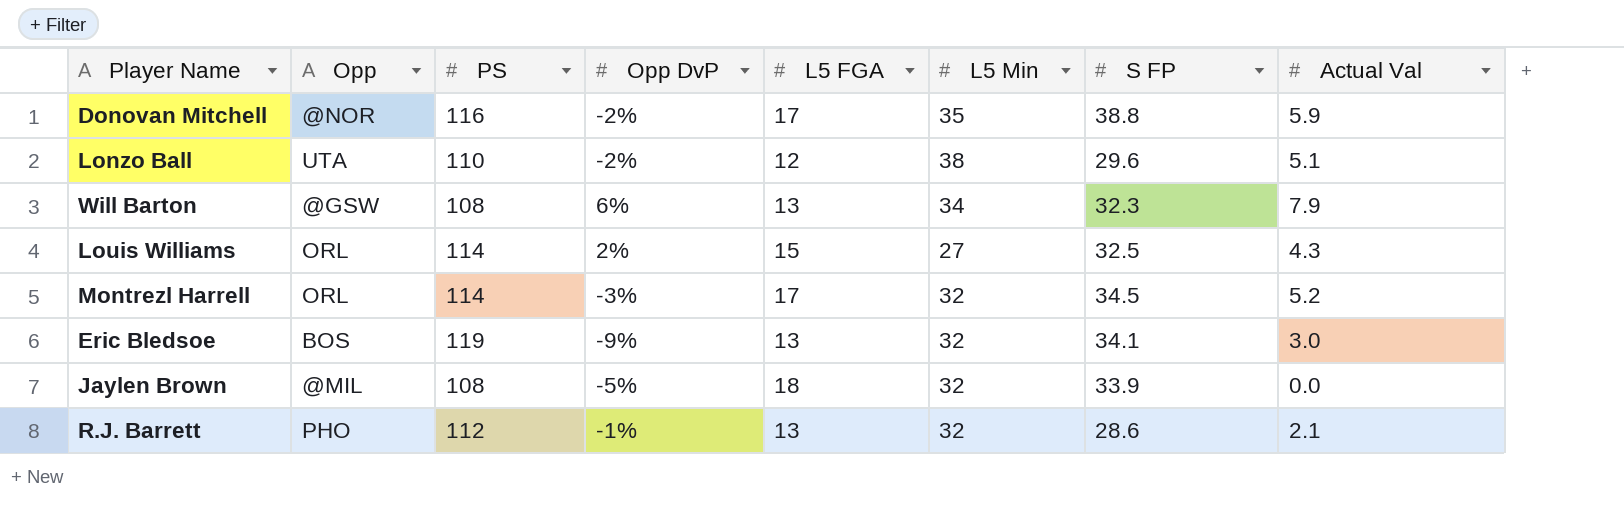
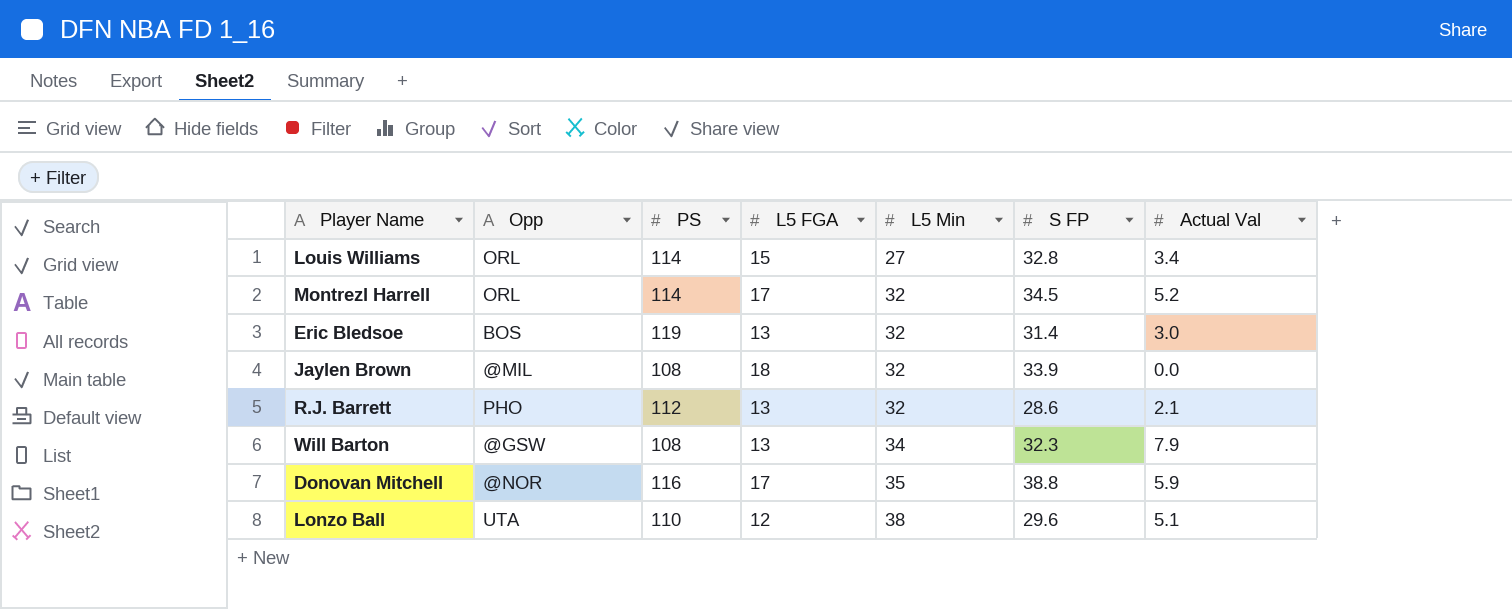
row order: none -> L5 Min ascending
column Opp DvP | position: 4 -> none
Louis Williams | S FP: 32.5 -> 32.8
Louis Williams | Actual Val: 4.3 -> 3.4
Eric Bledsoe | S FP: 34.1 -> 31.4

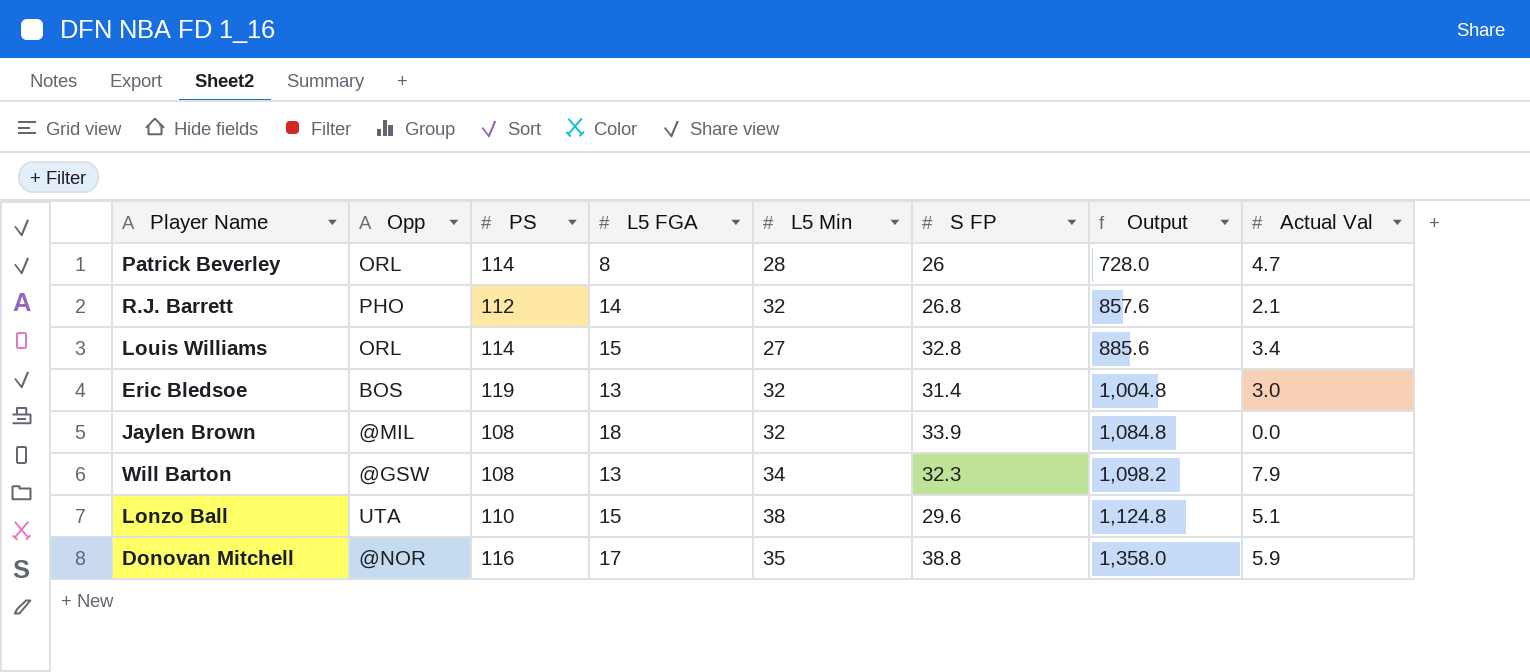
row order: L5 Min ascending -> Output ascending
column Output | formula: none -> [L5 Min] * [S FP]
row Montrezl Harrell: ORL | 114 | 17 | 32 | 34.5 | 5.2 -> none
row Patrick Beverley: none -> ORL | 114 | 8 | 28 | 26 | 728.0 | 4.7
R.J. Barrett | L5 FGA: 13 -> 14
R.J. Barrett | S FP: 28.6 -> 26.8
Lonzo Ball | L5 FGA: 12 -> 15

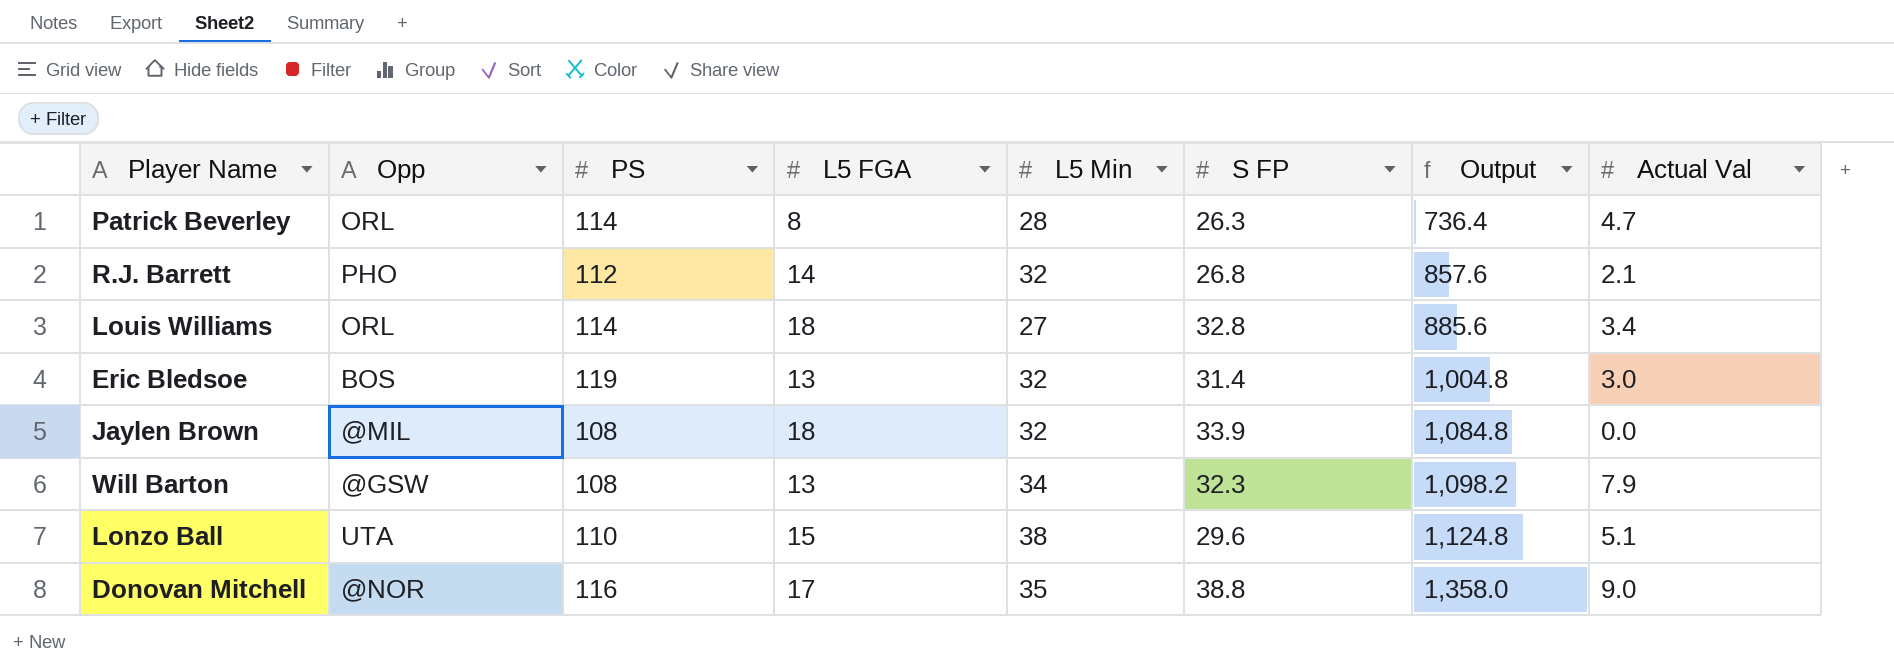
Patrick Beverley | S FP: 26 -> 26.3
Patrick Beverley | Output: 728.0 -> 736.4
Louis Williams | L5 FGA: 15 -> 18
Donovan Mitchell | Actual Val: 5.9 -> 9.0

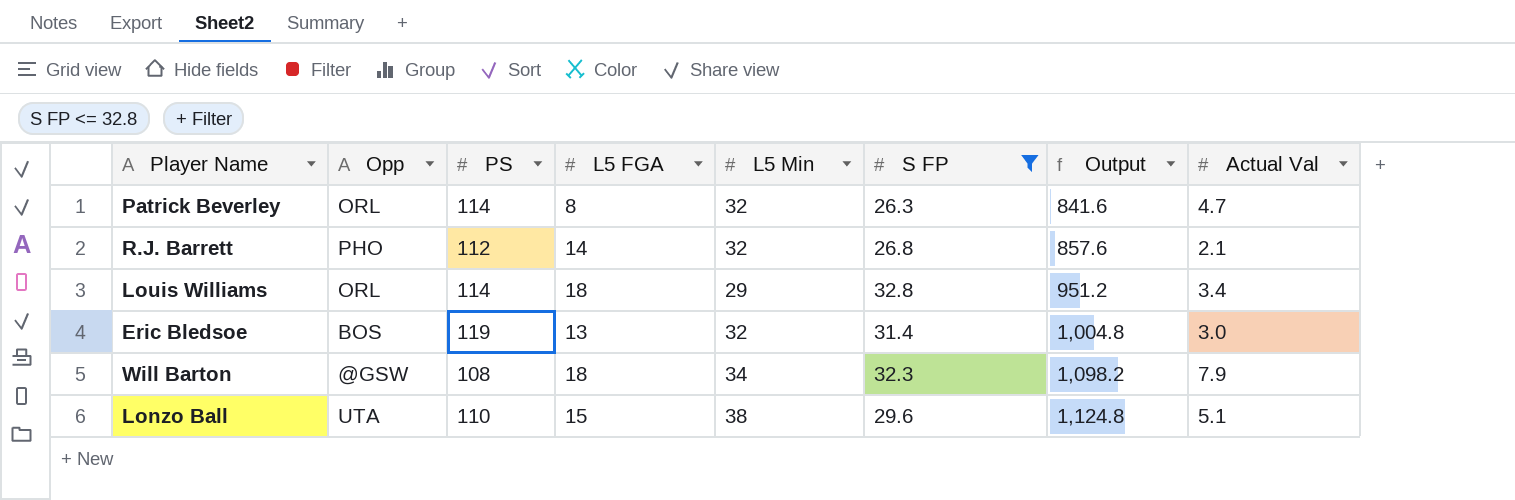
filter: none -> S FP <= 32.8
Patrick Beverley | L5 Min: 28 -> 32
Patrick Beverley | Output: 736.4 -> 841.6
Louis Williams | L5 Min: 27 -> 29
Louis Williams | Output: 885.6 -> 951.2
Will Barton | L5 FGA: 13 -> 18

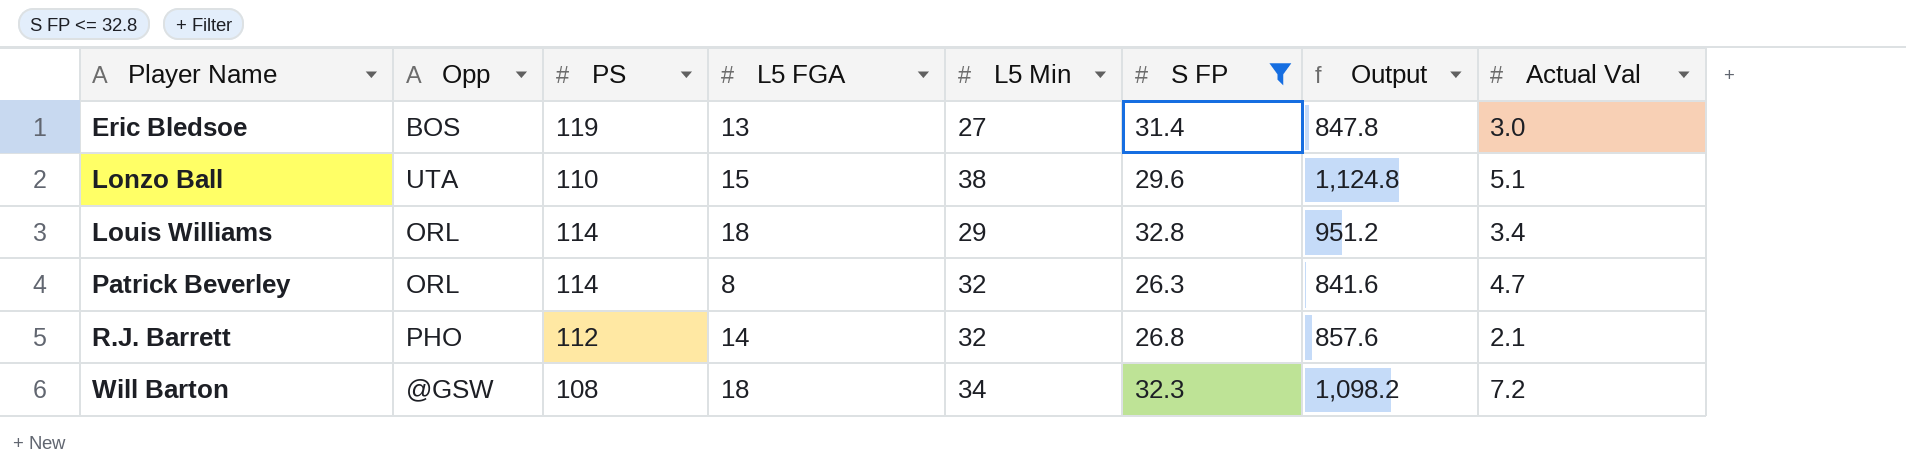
row order: Output ascending -> Player Name ascending
Eric Bledsoe | L5 Min: 32 -> 27
Eric Bledsoe | Output: 1,004.8 -> 847.8
Will Barton | Actual Val: 7.9 -> 7.2

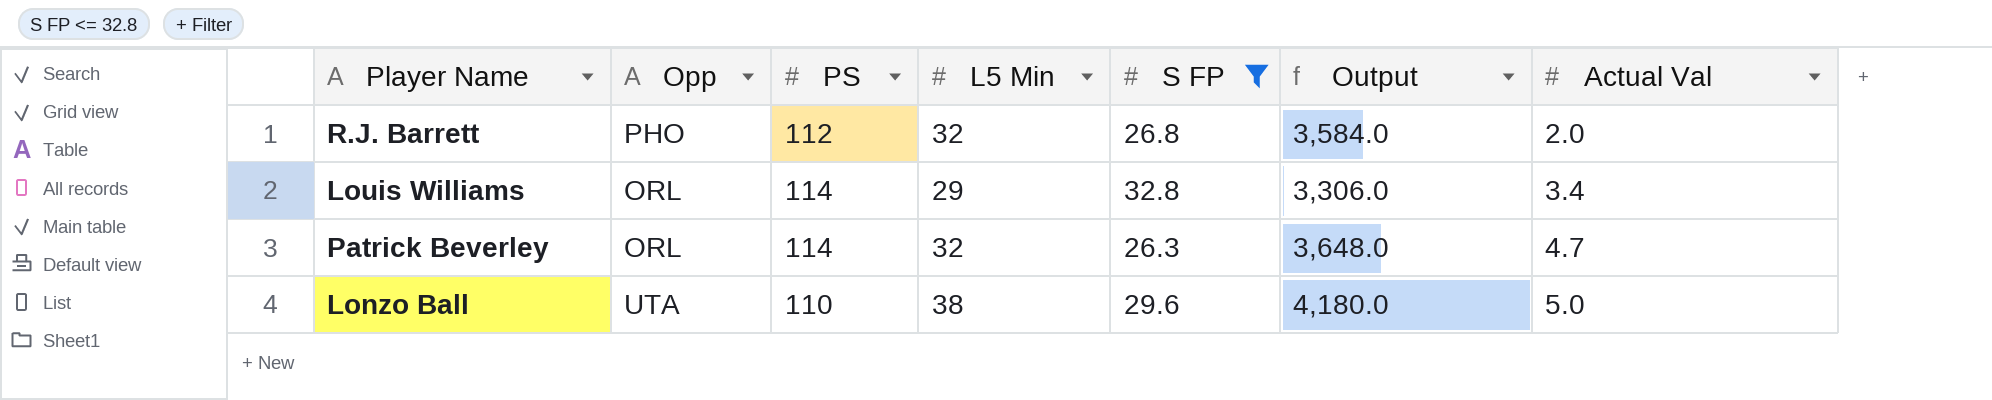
row order: Player Name ascending -> Actual Val ascending
column L5 FGA | position: 4 -> none
column Output | formula: [L5 Min] * [S FP] -> [PS] * [L5 Min]
row Eric Bledsoe: BOS | 119 | 13 | 27 | 31.4 | 847.8 | 3.0 -> none
row Will Barton: @GSW | 108 | 18 | 34 | 32.3 | 1,098.2 | 7.2 -> none
R.J. Barrett | Actual Val: 2.1 -> 2.0
Lonzo Ball | Actual Val: 5.1 -> 5.0

